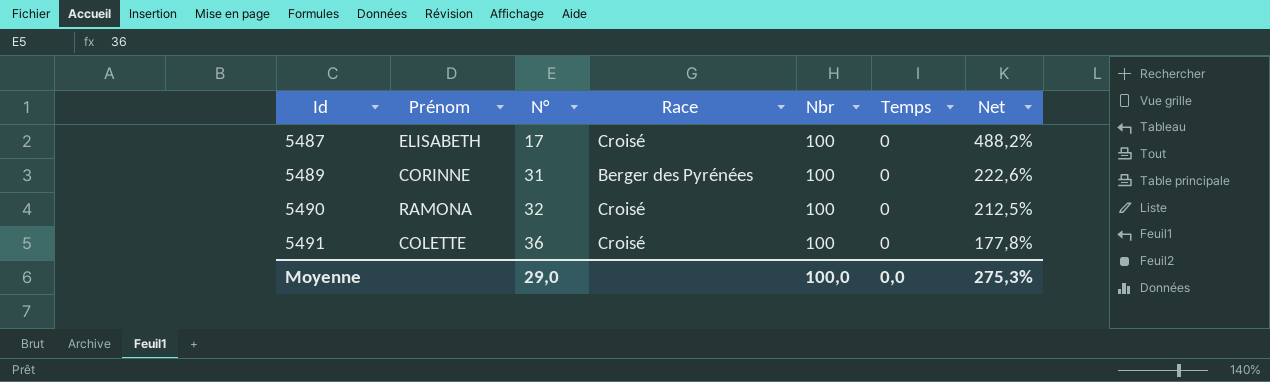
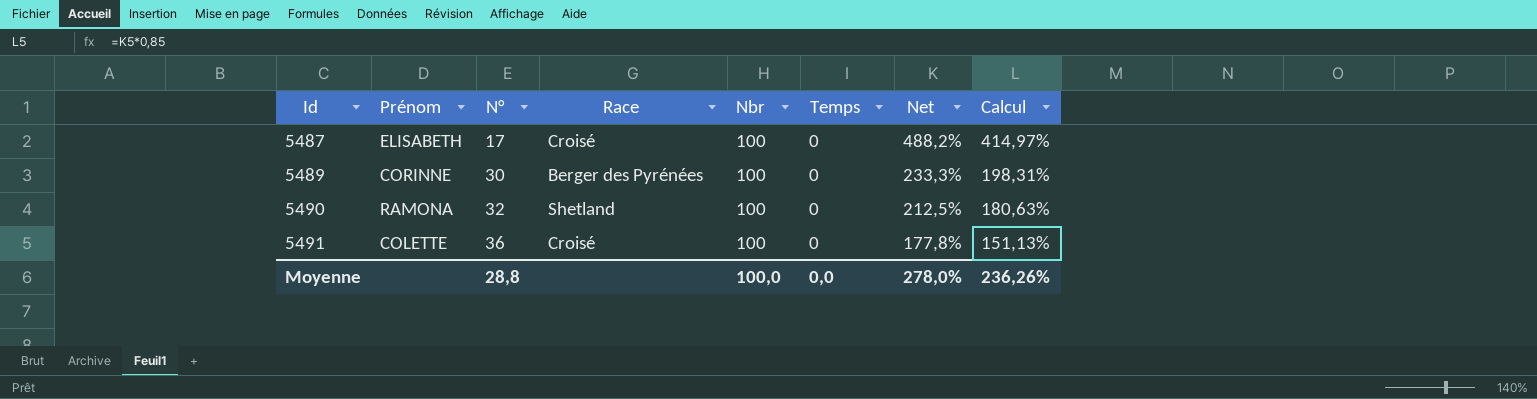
column Calcul | formula: none -> [Net] * 0,85
5489 | N°: 31 -> 30
5489 | Net: 222,6% -> 233,3%
5490 | Race: Croisé -> Shetland
Moyenne | N°: 29,0 -> 28,8
Moyenne | Net: 275,3% -> 278,0%

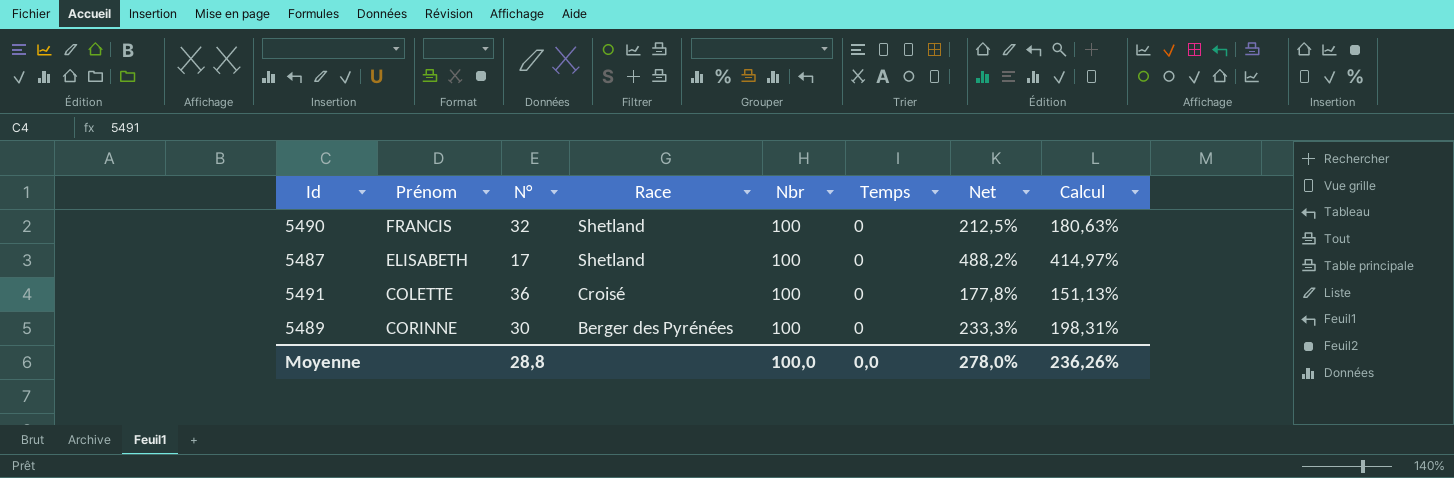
row order: Id ascending -> Race descending
5490 | Prénom: RAMONA -> FRANCIS
5487 | Race: Croisé -> Shetland

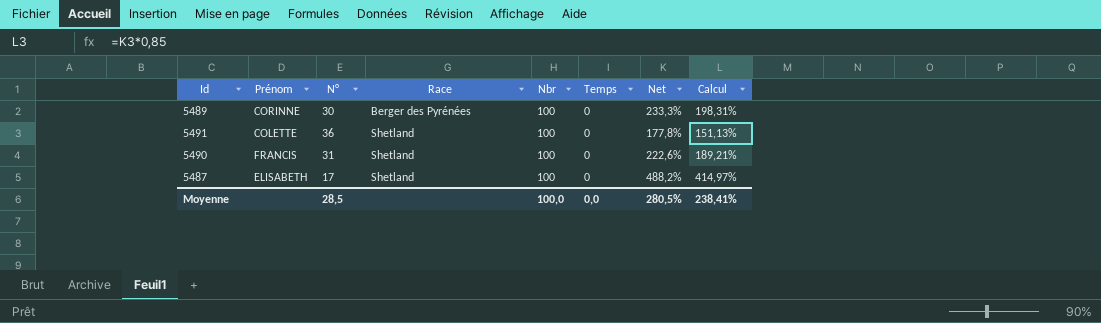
row order: Race descending -> Race ascending
5491 | Race: Croisé -> Shetland
5490 | N°: 32 -> 31
5490 | Net: 212,5% -> 222,6%
5490 | Calcul: 180,63% -> 189,21%
Moyenne | N°: 28,8 -> 28,5
Moyenne | Net: 278,0% -> 280,5%
Moyenne | Calcul: 236,26% -> 238,41%

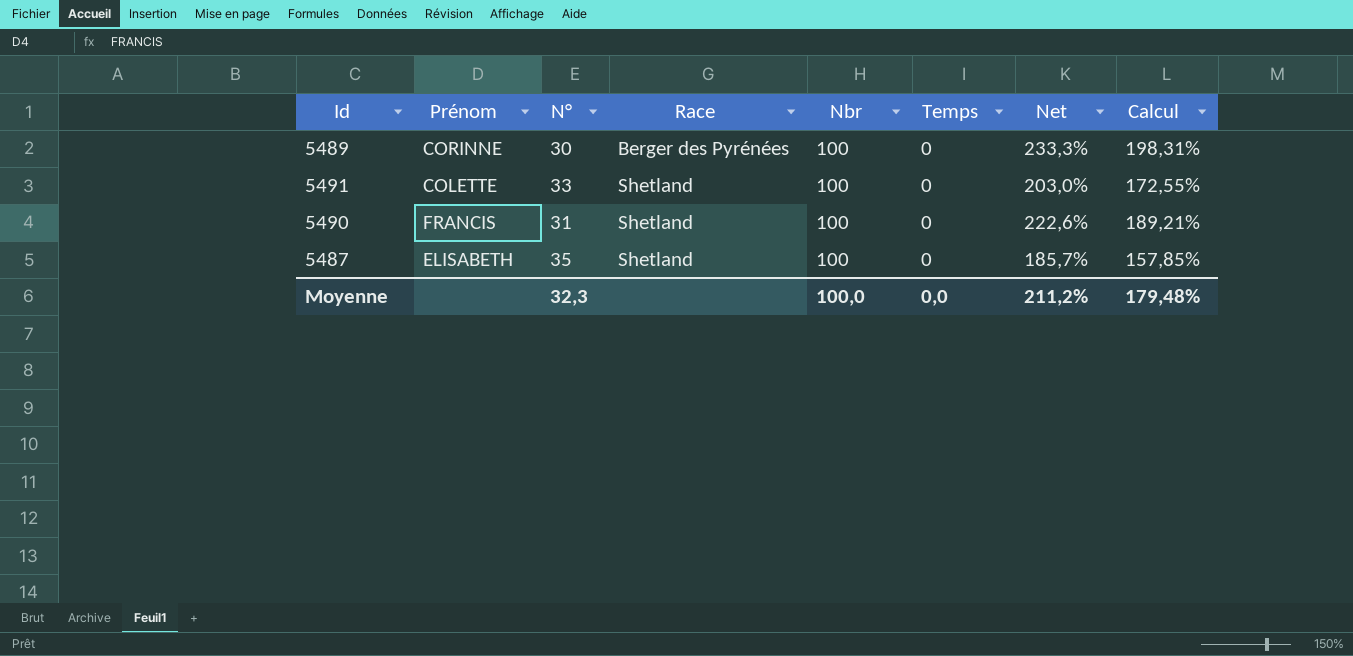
5491 | N°: 36 -> 33
5491 | Net: 177,8% -> 203,0%
5491 | Calcul: 151,13% -> 172,55%
5487 | N°: 17 -> 35
5487 | Net: 488,2% -> 185,7%
5487 | Calcul: 414,97% -> 157,85%
Moyenne | N°: 28,5 -> 32,3
Moyenne | Net: 280,5% -> 211,2%
Moyenne | Calcul: 238,41% -> 179,48%

